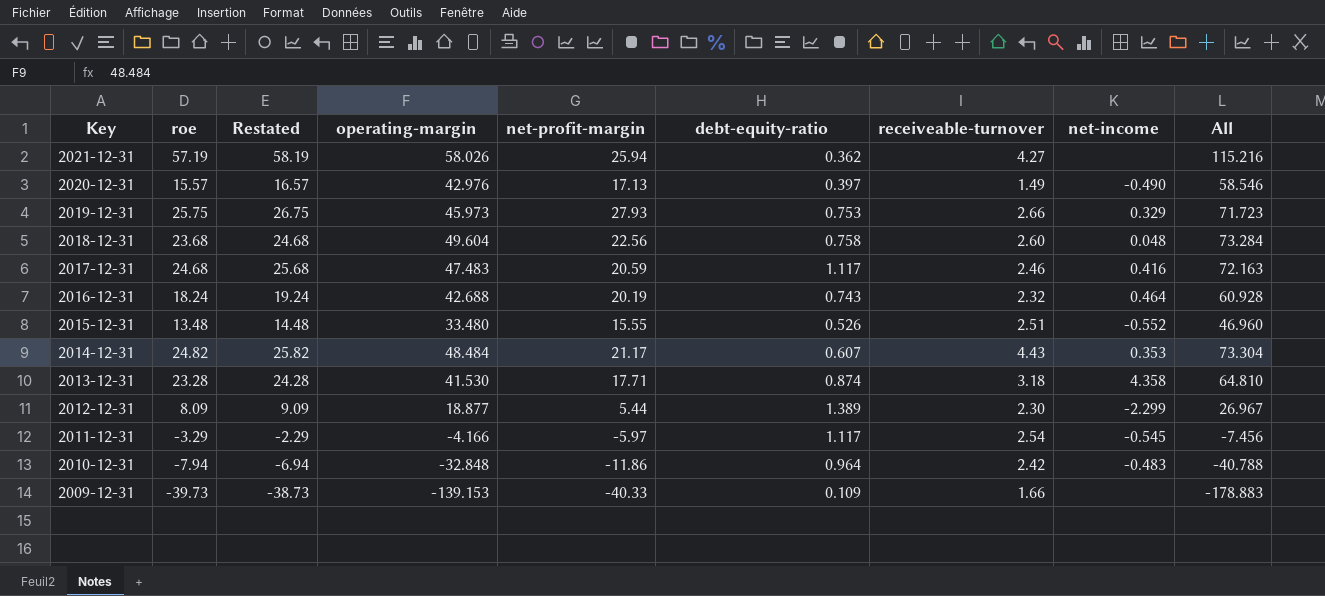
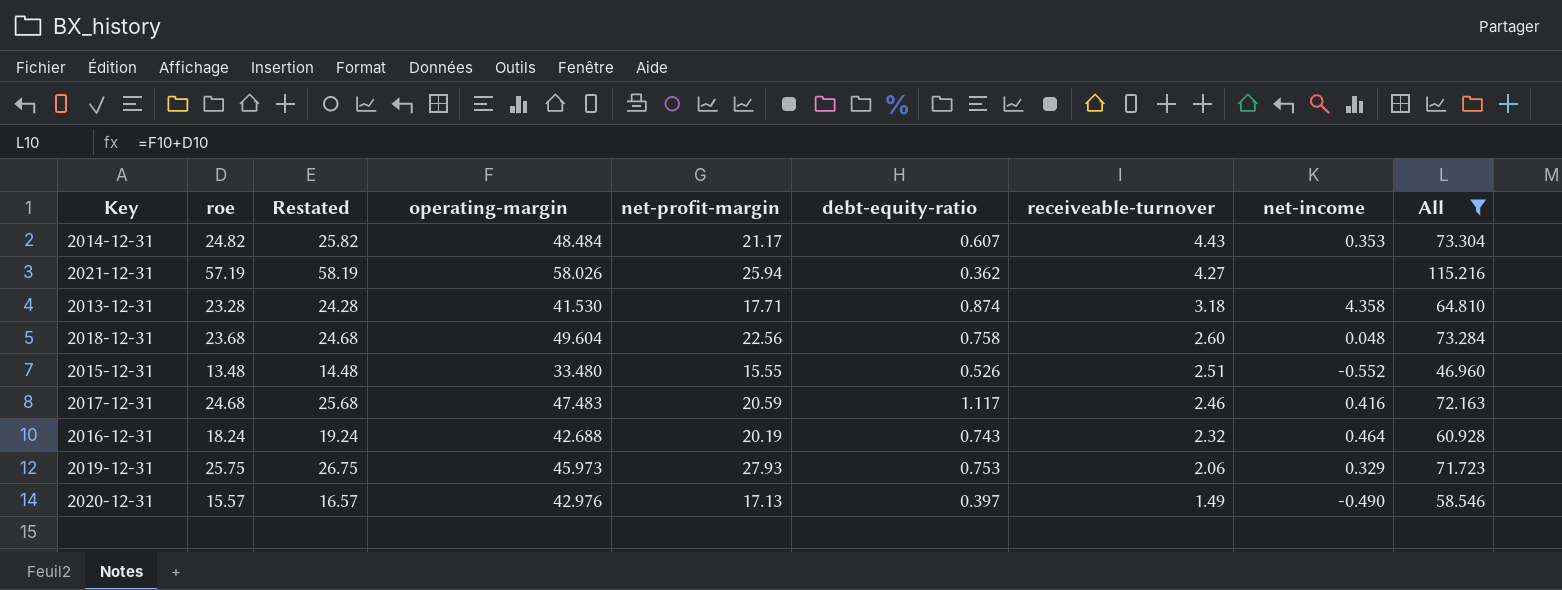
filter: none -> All >= 46.960
row order: Key descending -> receiveable-turnover descending
2019-12-31 | receiveable-turnover: 2.66 -> 2.06

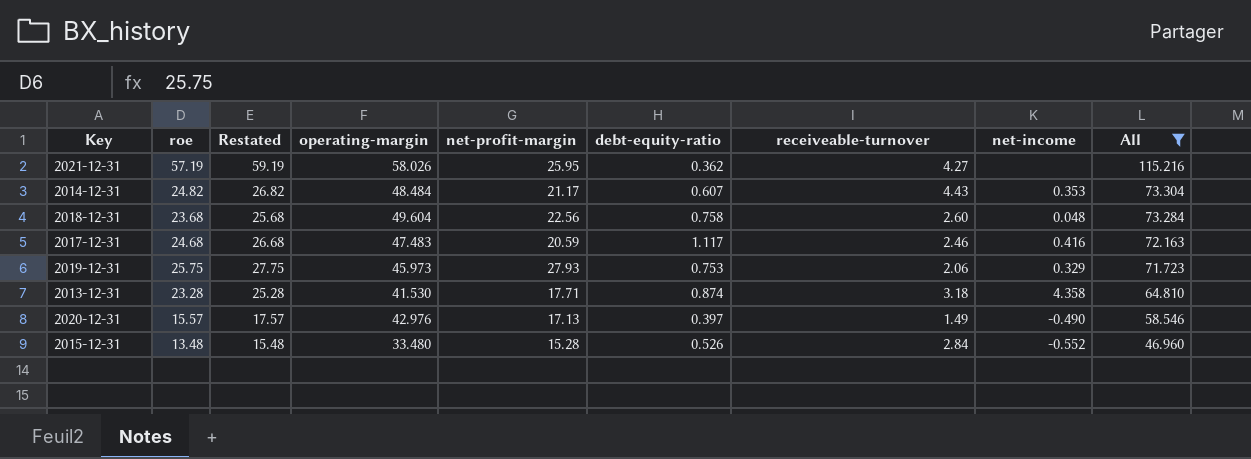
row order: receiveable-turnover descending -> All descending
column Restated | formula: [roe] + 1 -> [roe] + 2
row 2016-12-31: 18.24 | 19.24 | 42.688 | 20.19 | 0.743 | 2.32 | 0.464 | 60.928 -> none
2021-12-31 | net-profit-margin: 25.94 -> 25.95
2015-12-31 | net-profit-margin: 15.55 -> 15.28
2015-12-31 | receiveable-turnover: 2.51 -> 2.84

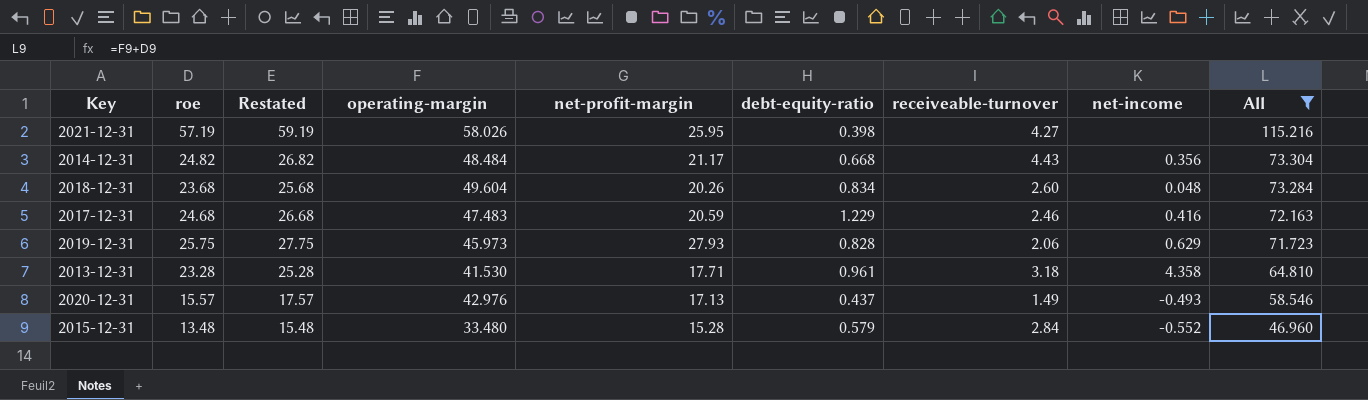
2021-12-31 | debt-equity-ratio: 0.362 -> 0.398
2014-12-31 | debt-equity-ratio: 0.607 -> 0.668
2014-12-31 | net-income: 0.353 -> 0.356
2018-12-31 | net-profit-margin: 22.56 -> 20.26
2018-12-31 | debt-equity-ratio: 0.758 -> 0.834
2017-12-31 | debt-equity-ratio: 1.117 -> 1.229
2019-12-31 | debt-equity-ratio: 0.753 -> 0.828
2019-12-31 | net-income: 0.329 -> 0.629
2013-12-31 | debt-equity-ratio: 0.874 -> 0.961
2020-12-31 | debt-equity-ratio: 0.397 -> 0.437
2020-12-31 | net-income: -0.490 -> -0.493
2015-12-31 | debt-equity-ratio: 0.526 -> 0.579

